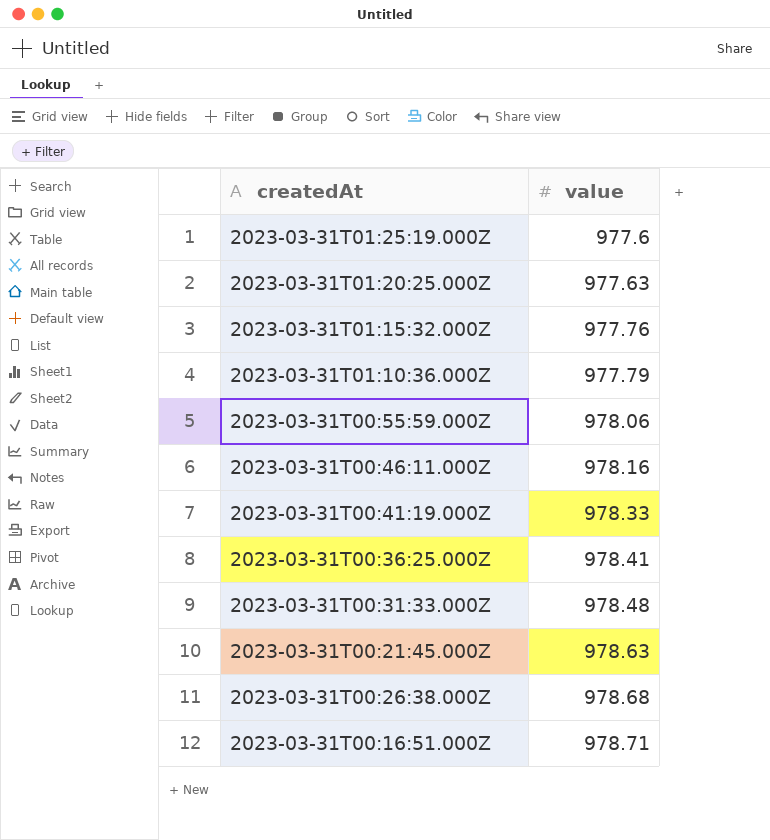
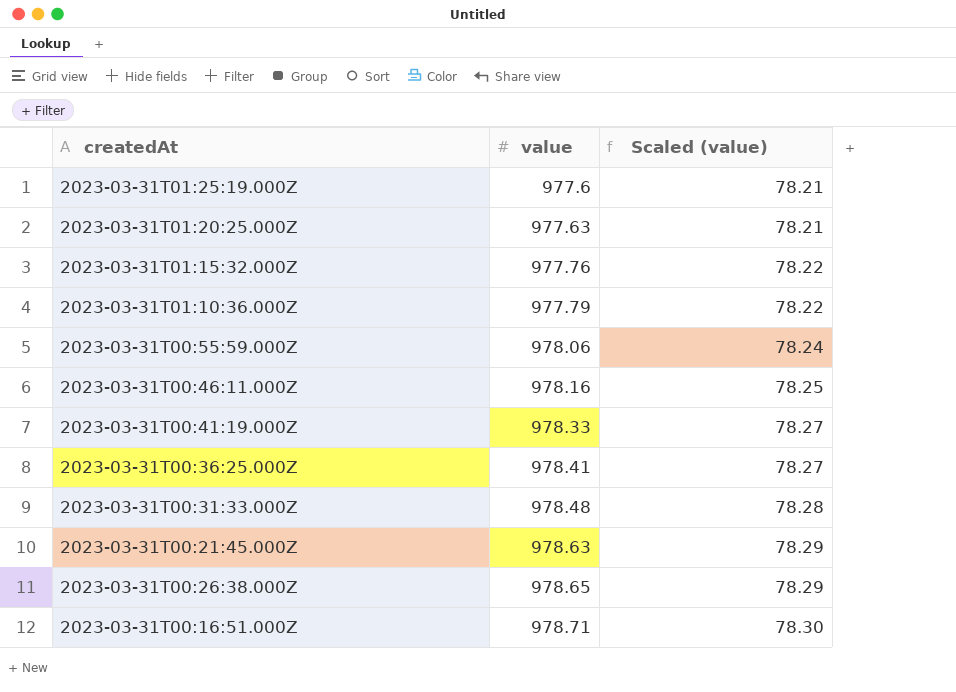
column Scaled (value) | formula: none -> [value] * 0.08
2023-03-31T00:26:38.000Z | value: 978.68 -> 978.65

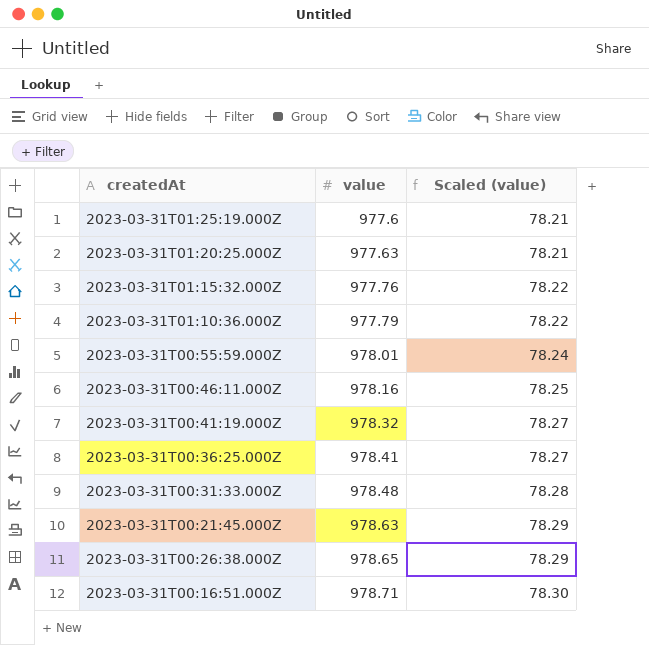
2023-03-31T00:55:59.000Z | value: 978.06 -> 978.01
2023-03-31T00:41:19.000Z | value: 978.33 -> 978.32

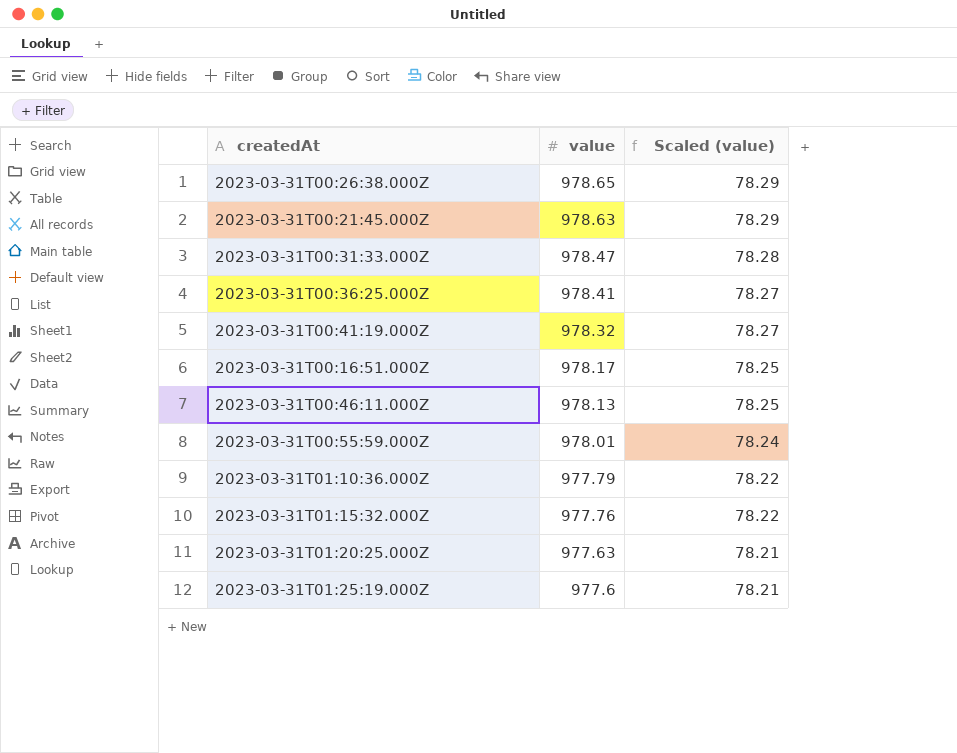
row order: value ascending -> value descending
2023-03-31T00:31:33.000Z | value: 978.48 -> 978.47
2023-03-31T00:16:51.000Z | value: 978.71 -> 978.17
2023-03-31T00:16:51.000Z | Scaled (value): 78.30 -> 78.25
2023-03-31T00:46:11.000Z | value: 978.16 -> 978.13

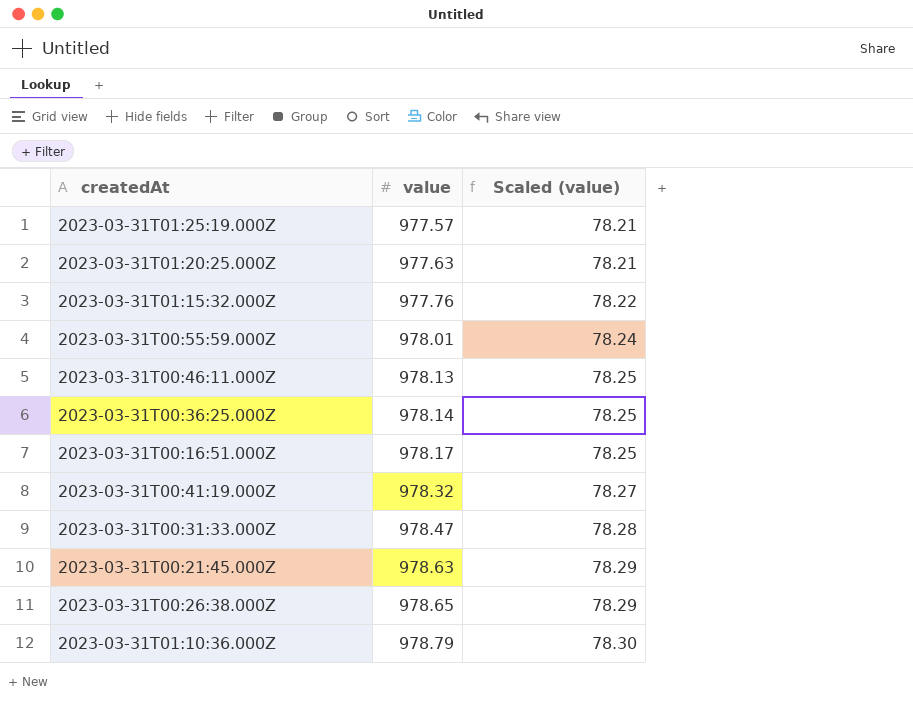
row order: value descending -> value ascending
2023-03-31T01:25:19.000Z | value: 977.6 -> 977.57
2023-03-31T00:36:25.000Z | value: 978.41 -> 978.14
2023-03-31T00:36:25.000Z | Scaled (value): 78.27 -> 78.25
2023-03-31T01:10:36.000Z | value: 977.79 -> 978.79
2023-03-31T01:10:36.000Z | Scaled (value): 78.22 -> 78.30

